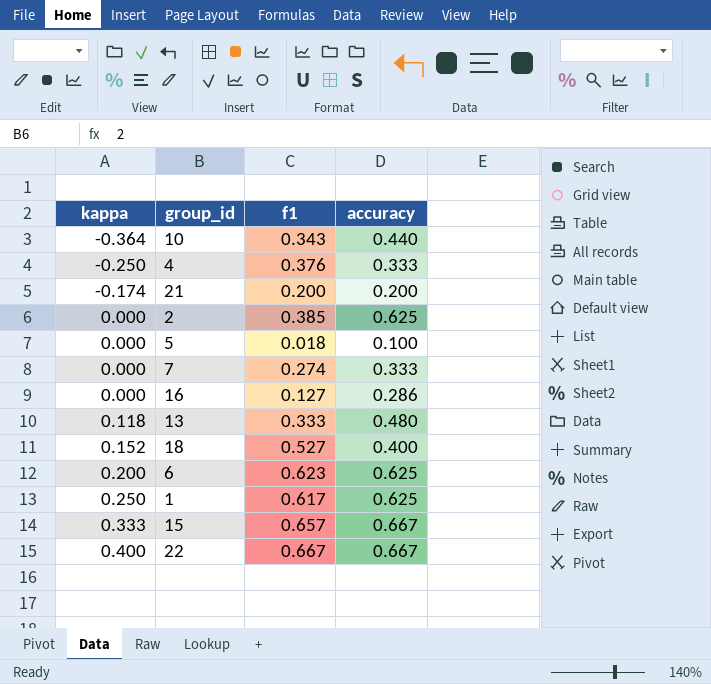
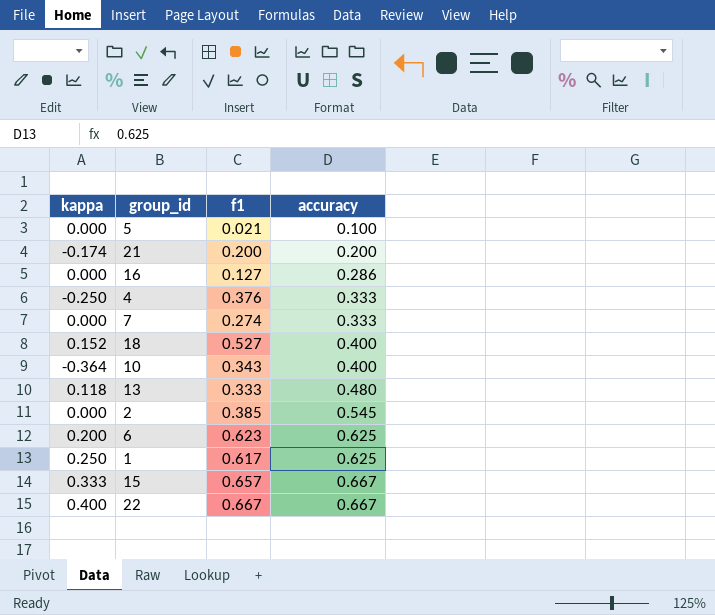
row order: kappa ascending -> accuracy ascending
5 | f1: 0.018 -> 0.021
10 | accuracy: 0.440 -> 0.400
2 | accuracy: 0.625 -> 0.545

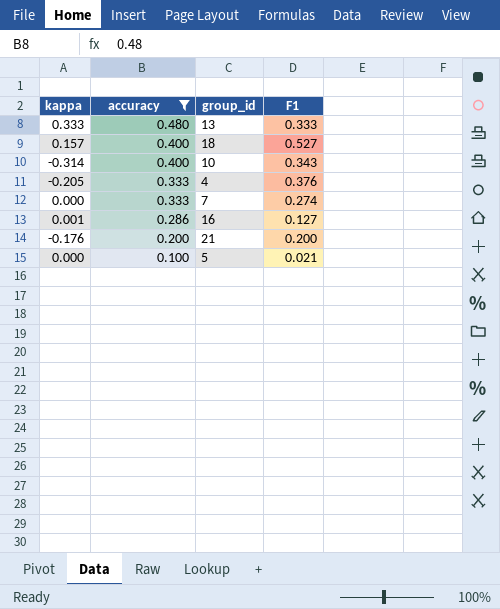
filter: none -> accuracy <= 0.480
row order: accuracy ascending -> accuracy descending
column accuracy | position: 4 -> 2
column name: f1 -> F1
13 | kappa: 0.118 -> 0.333
18 | kappa: 0.152 -> 0.157
10 | kappa: -0.364 -> -0.314
4 | kappa: -0.250 -> -0.205
16 | kappa: 0.000 -> 0.001
21 | kappa: -0.174 -> -0.176

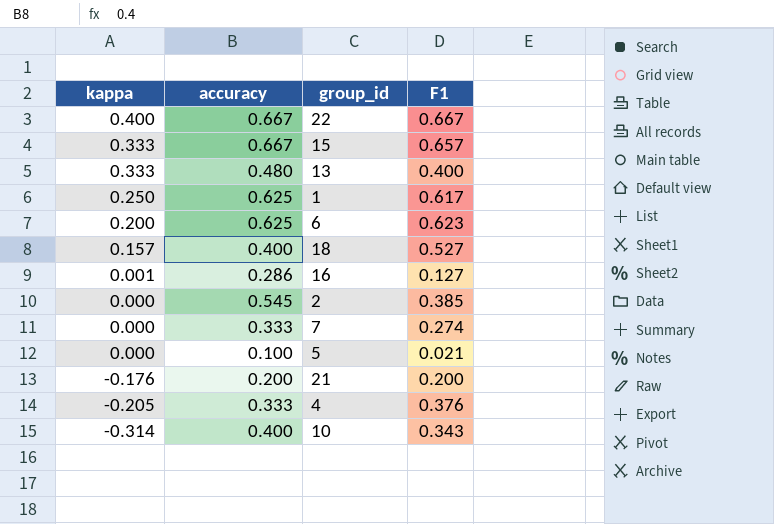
filter: accuracy <= 0.480 -> none
row order: accuracy descending -> kappa descending
13 | F1: 0.333 -> 0.400

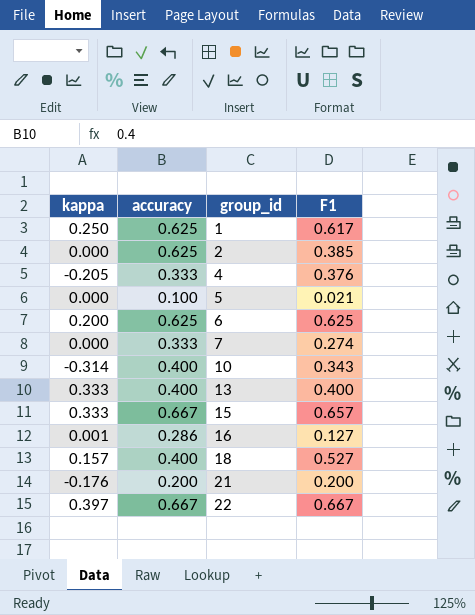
row order: kappa descending -> group_id ascending
2 | accuracy: 0.545 -> 0.625
6 | F1: 0.623 -> 0.625
13 | accuracy: 0.480 -> 0.400
22 | kappa: 0.400 -> 0.397

